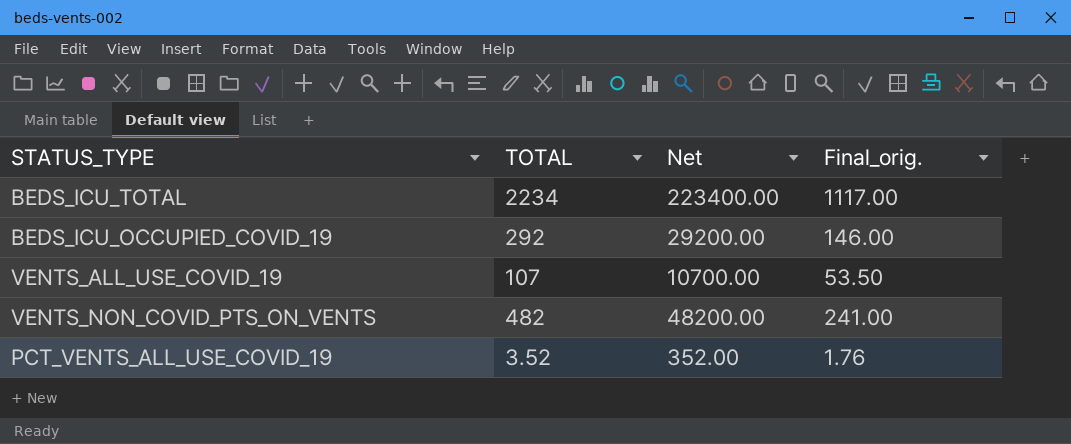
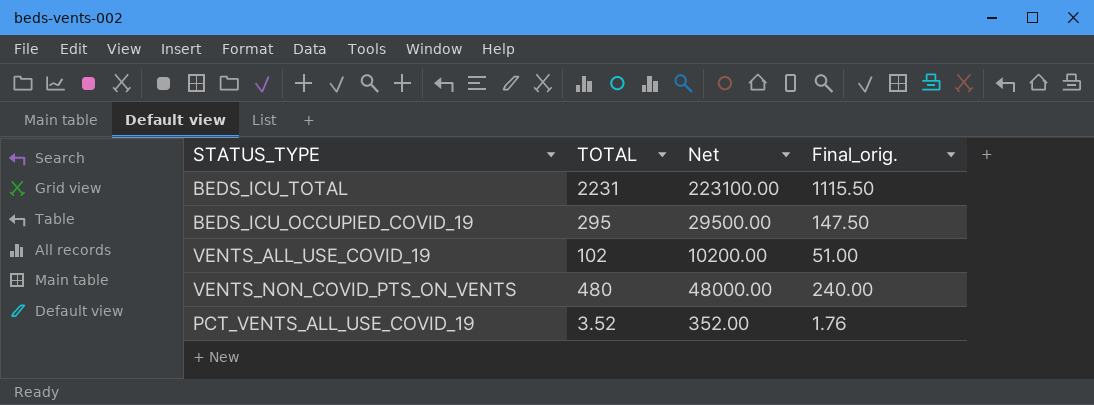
BEDS_ICU_TOTAL | TOTAL: 2234 -> 2231
BEDS_ICU_TOTAL | Net: 223400.00 -> 223100.00
BEDS_ICU_TOTAL | Final_orig.: 1117.00 -> 1115.50
BEDS_ICU_OCCUPIED_COVID_19 | TOTAL: 292 -> 295
BEDS_ICU_OCCUPIED_COVID_19 | Net: 29200.00 -> 29500.00
BEDS_ICU_OCCUPIED_COVID_19 | Final_orig.: 146.00 -> 147.50
VENTS_ALL_USE_COVID_19 | TOTAL: 107 -> 102
VENTS_ALL_USE_COVID_19 | Net: 10700.00 -> 10200.00
VENTS_ALL_USE_COVID_19 | Final_orig.: 53.50 -> 51.00
VENTS_NON_COVID_PTS_ON_VENTS | TOTAL: 482 -> 480
VENTS_NON_COVID_PTS_ON_VENTS | Net: 48200.00 -> 48000.00
VENTS_NON_COVID_PTS_ON_VENTS | Final_orig.: 241.00 -> 240.00

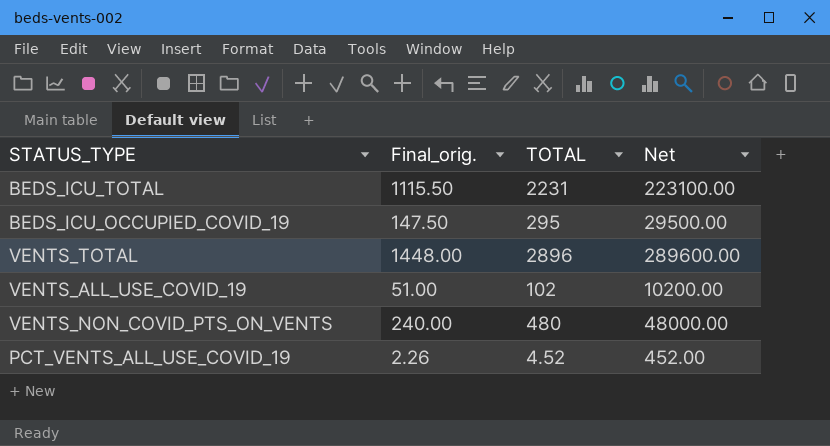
column Final_orig. | position: 4 -> 2
row VENTS_TOTAL: none -> 1448.00 | 2896 | 289600.00
PCT_VENTS_ALL_USE_COVID_19 | Final_orig.: 1.76 -> 2.26
PCT_VENTS_ALL_USE_COVID_19 | TOTAL: 3.52 -> 4.52
PCT_VENTS_ALL_USE_COVID_19 | Net: 352.00 -> 452.00

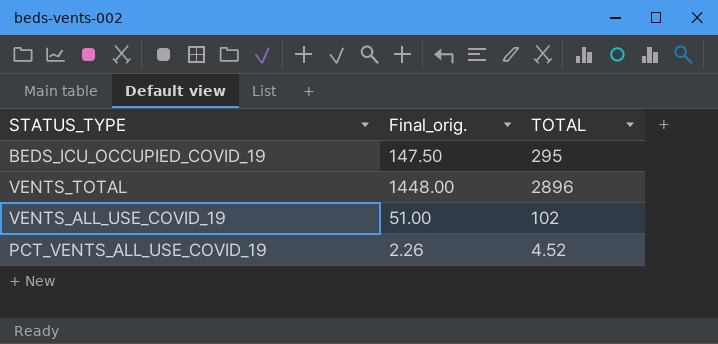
column Net | formula: [TOTAL] * 100 -> none
row BEDS_ICU_TOTAL: 1115.50 | 2231 | 223100.00 -> none
row VENTS_NON_COVID_PTS_ON_VENTS: 240.00 | 480 | 48000.00 -> none

